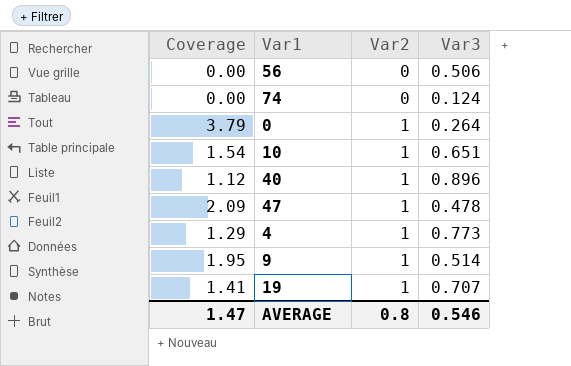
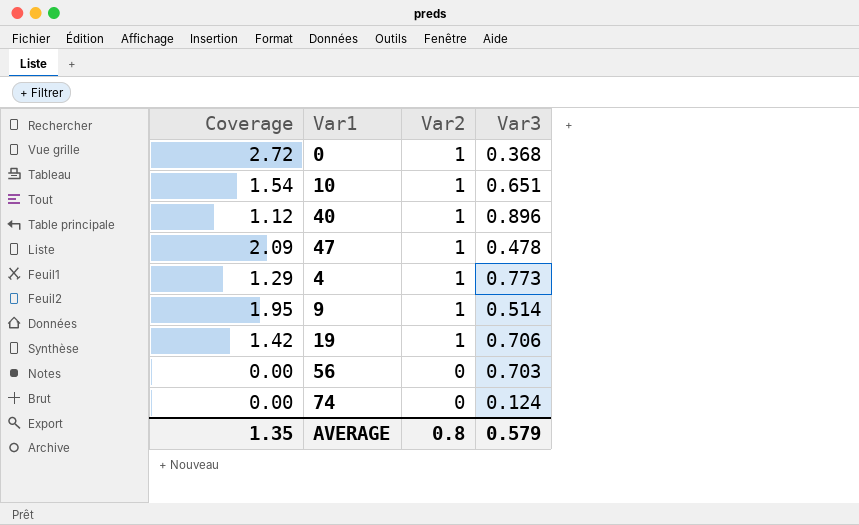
row order: Var2 ascending -> Var2 descending
0 | Coverage: 3.79 -> 2.72
0 | Var3: 0.264 -> 0.368
19 | Coverage: 1.41 -> 1.42
19 | Var3: 0.707 -> 0.706
56 | Var3: 0.506 -> 0.703
AVERAGE | Coverage: 1.47 -> 1.35
AVERAGE | Var3: 0.546 -> 0.579

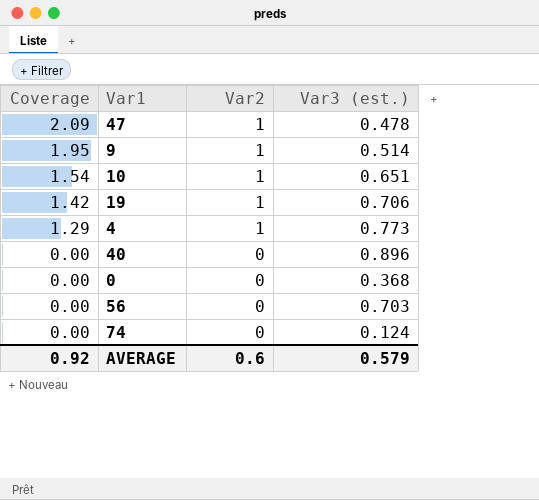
row order: Var2 descending -> Coverage descending
column name: Var3 -> Var3 (est.)
40 | Coverage: 1.12 -> 0.00
40 | Var2: 1 -> 0
0 | Coverage: 2.72 -> 0.00
0 | Var2: 1 -> 0
AVERAGE | Coverage: 1.35 -> 0.92
AVERAGE | Var2: 0.8 -> 0.6

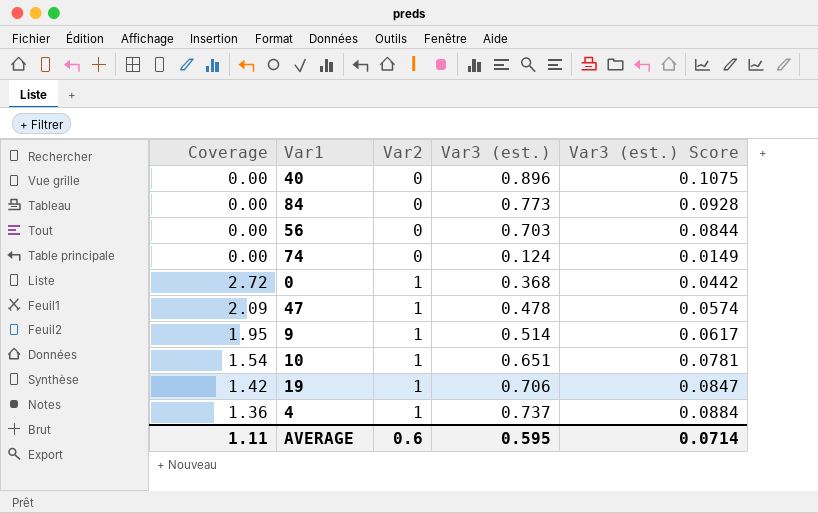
row order: Coverage descending -> Var2 ascending
column Var3 (est.) Score | formula: none -> [Var3 (est.)] * 0.12
row 84: none -> 0.00 | 0 | 0.773 | 0.0928
0 | Coverage: 0.00 -> 2.72
0 | Var2: 0 -> 1
4 | Coverage: 1.29 -> 1.36
4 | Var3 (est.): 0.773 -> 0.737
AVERAGE | Coverage: 0.92 -> 1.11
AVERAGE | Var3 (est.): 0.579 -> 0.595

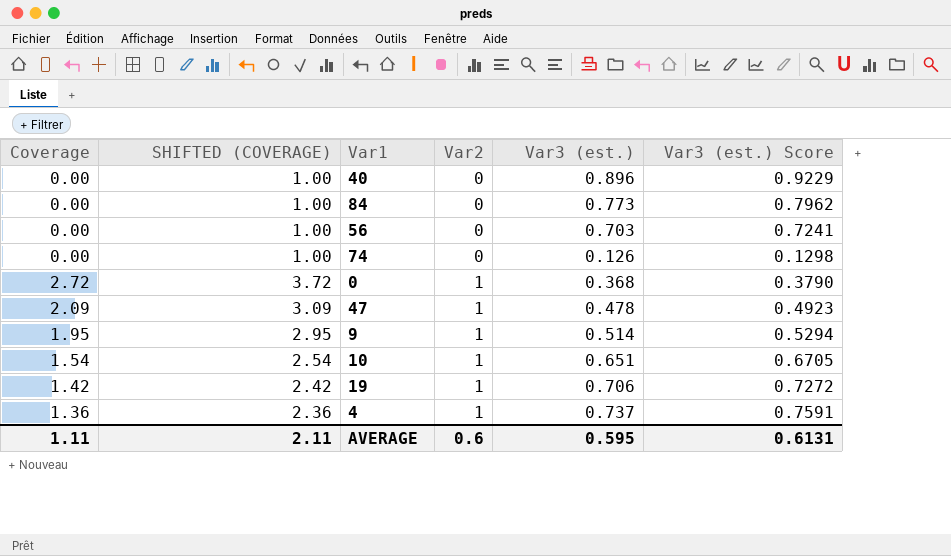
column SHIFTED (COVERAGE) | formula: none -> [Coverage] + 1
column Var3 (est.) Score | formula: [Var3 (est.)] * 0.12 -> [Var3 (est.)] * 1.03
74 | Var3 (est.): 0.124 -> 0.126
AVERAGE | Var3 (est.) Score: 0.0714 -> 0.6131

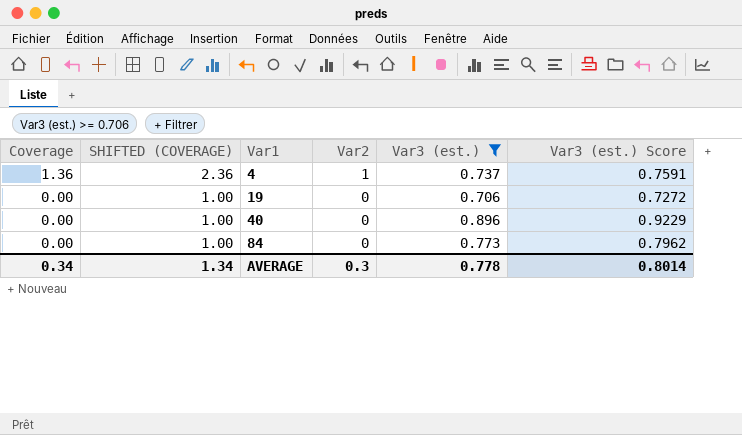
filter: none -> Var3 (est.) >= 0.706
row order: Var2 ascending -> Coverage descending
19 | Coverage: 1.42 -> 0.00
19 | SHIFTED (COVERAGE): 2.42 -> 1.00
19 | Var2: 1 -> 0
AVERAGE | Coverage: 1.11 -> 0.34
AVERAGE | SHIFTED (COVERAGE): 2.11 -> 1.34
AVERAGE | Var2: 0.6 -> 0.3
AVERAGE | Var3 (est.): 0.595 -> 0.778
AVERAGE | Var3 (est.) Score: 0.6131 -> 0.8014

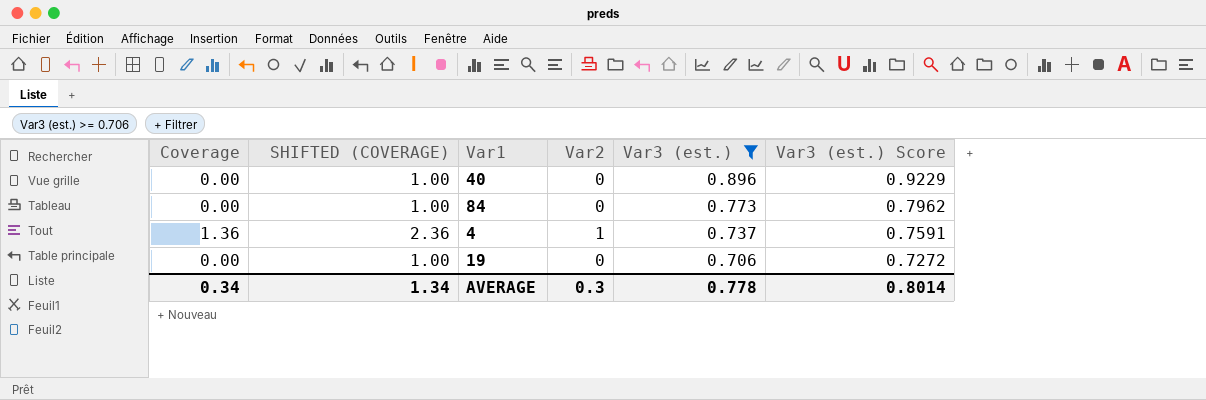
row order: Coverage descending -> Var3 (est.) descending

